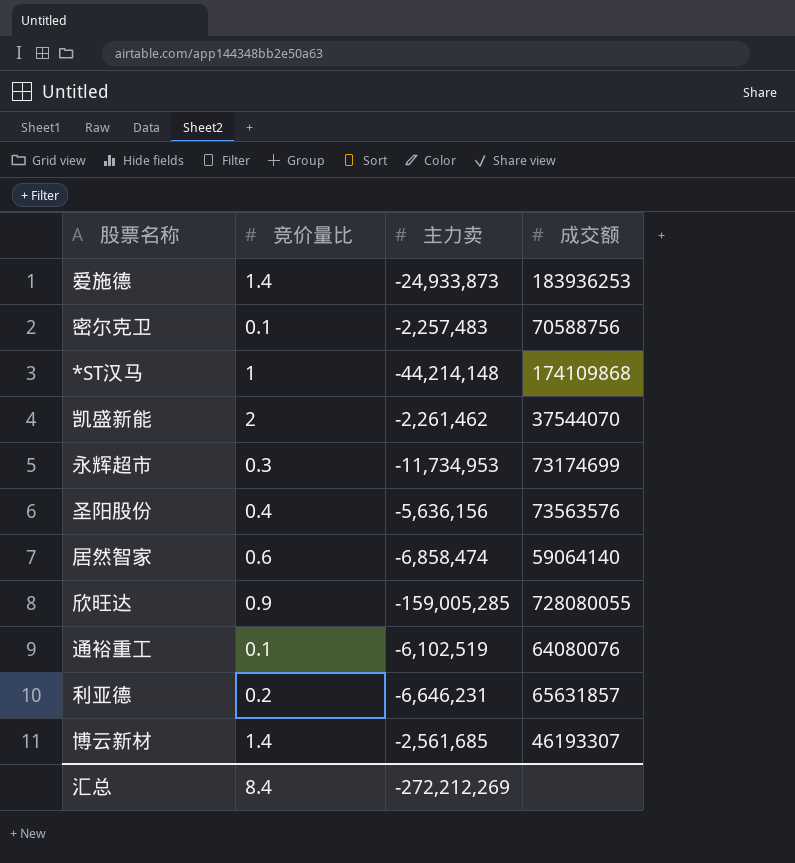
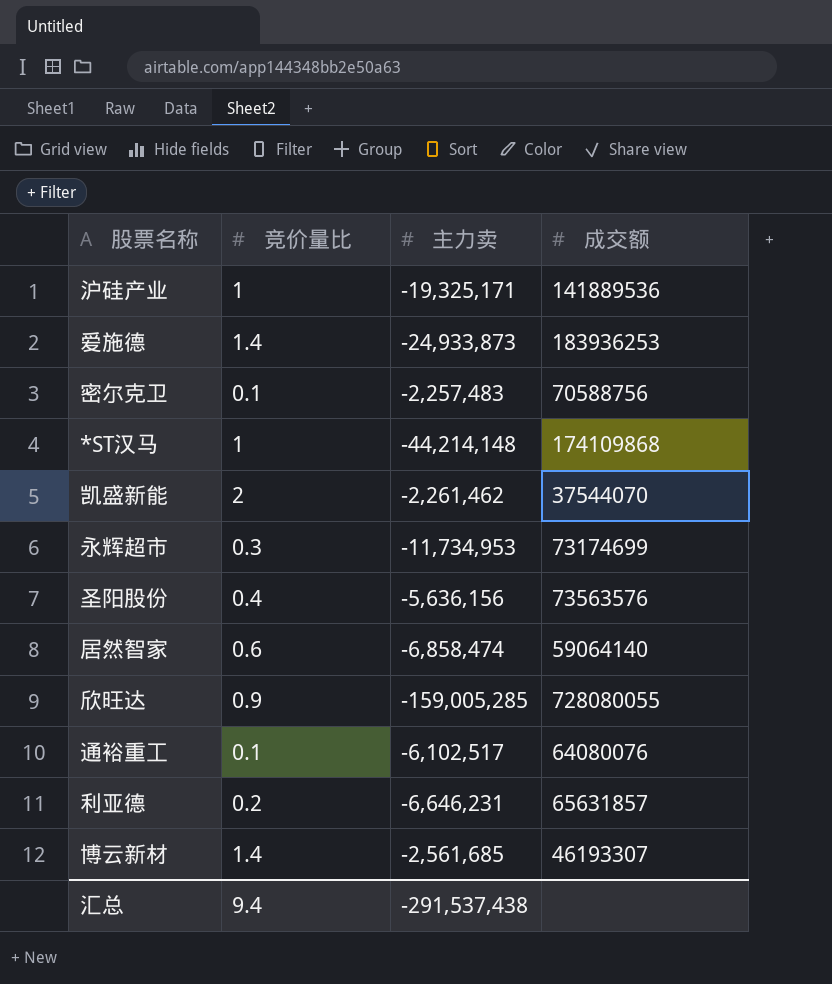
row 沪硅产业: none -> 1 | -19,325,171 | 141889536
通裕重工 | 主力卖: -6,102,519 -> -6,102,517
汇总 | 竞价量比: 8.4 -> 9.4
汇总 | 主力卖: -272,212,269 -> -291,537,438

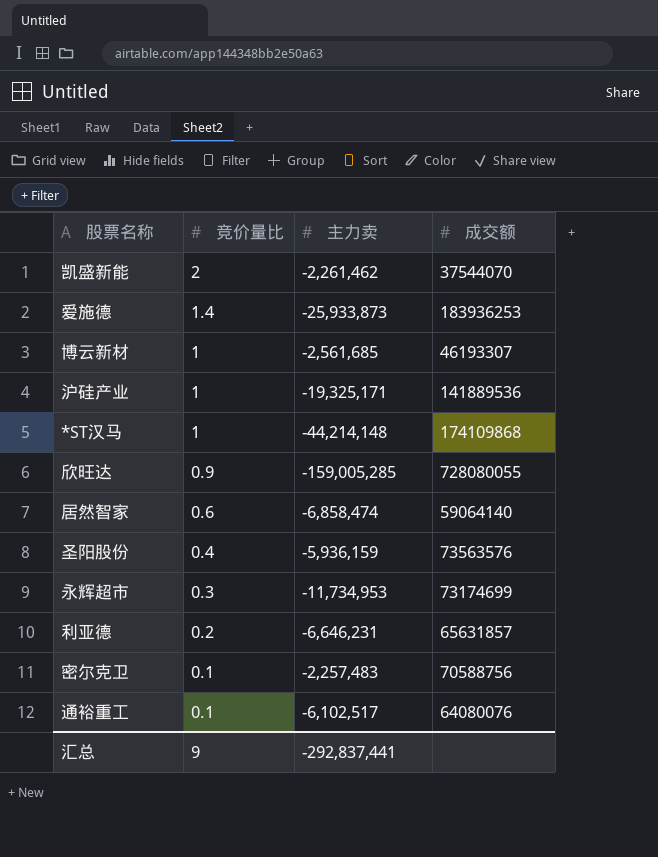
row order: none -> 竞价量比 descending
爱施德 | 主力卖: -24,933,873 -> -25,933,873
博云新材 | 竞价量比: 1.4 -> 1
圣阳股份 | 主力卖: -5,636,156 -> -5,936,159
汇总 | 竞价量比: 9.4 -> 9
汇总 | 主力卖: -291,537,438 -> -292,837,441

